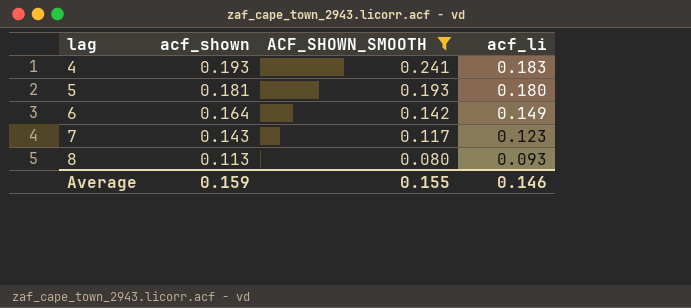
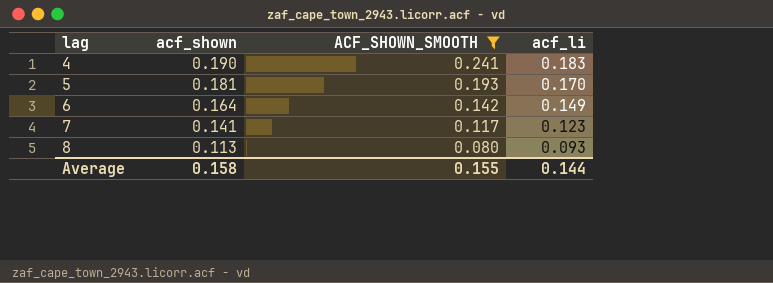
4 | acf_shown: 0.193 -> 0.190
5 | acf_li: 0.180 -> 0.170
7 | acf_shown: 0.143 -> 0.141
Average | acf_shown: 0.159 -> 0.158
Average | acf_li: 0.146 -> 0.144

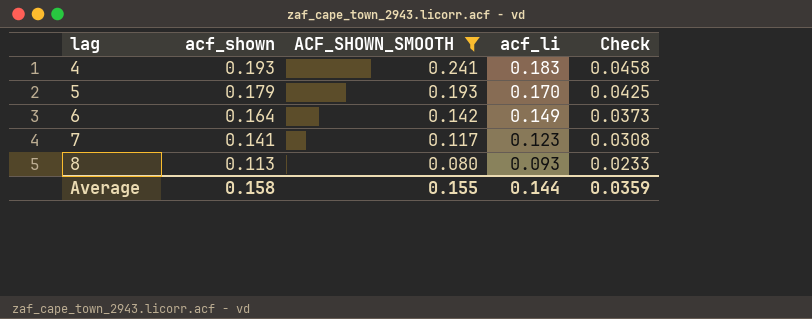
column Check | formula: none -> [acf_li] * 0.25
4 | acf_shown: 0.190 -> 0.193
5 | acf_shown: 0.181 -> 0.179

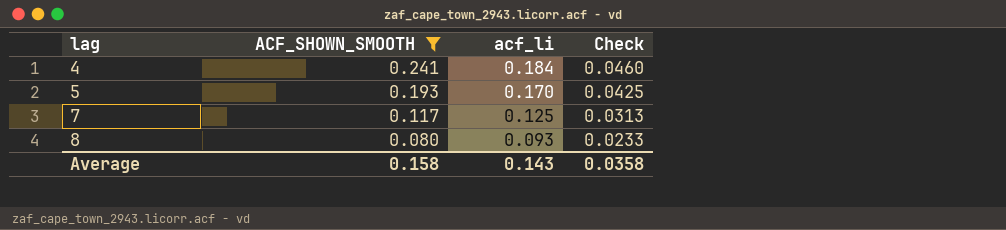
column acf_shown | position: 2 -> none
row 6: 0.164 | 0.142 | 0.149 | 0.0373 -> none
4 | acf_li: 0.183 -> 0.184
4 | Check: 0.0458 -> 0.0460
7 | acf_li: 0.123 -> 0.125
7 | Check: 0.0308 -> 0.0313
Average | ACF_SHOWN_SMOOTH: 0.155 -> 0.158
Average | acf_li: 0.144 -> 0.143
Average | Check: 0.0359 -> 0.0358

